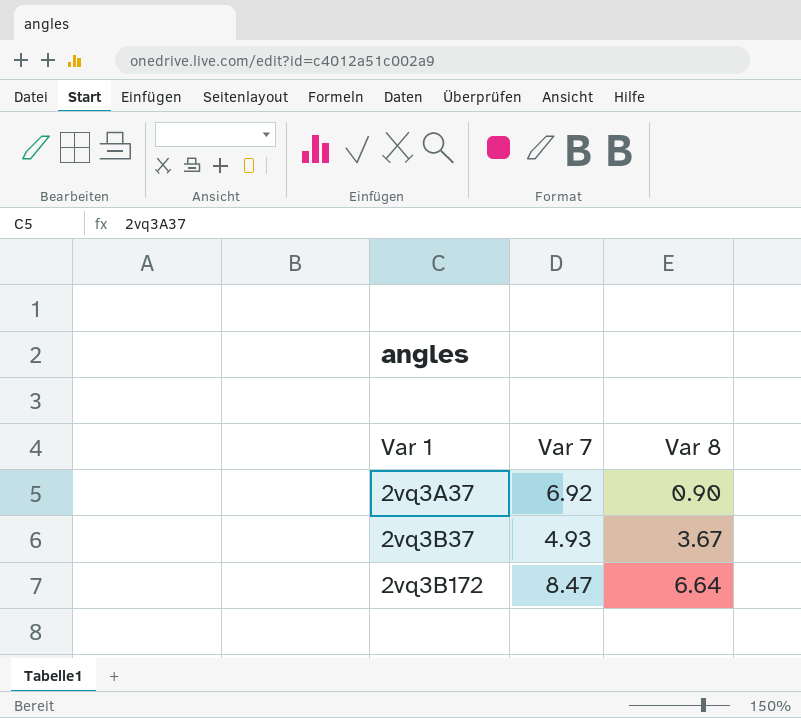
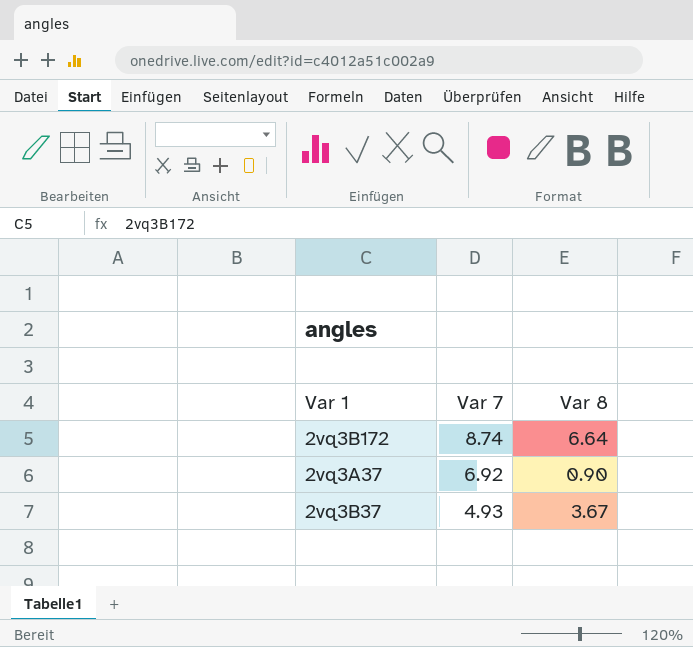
row order: Var 1 ascending -> Var 7 descending
2vq3B172 | Var 7: 8.47 -> 8.74

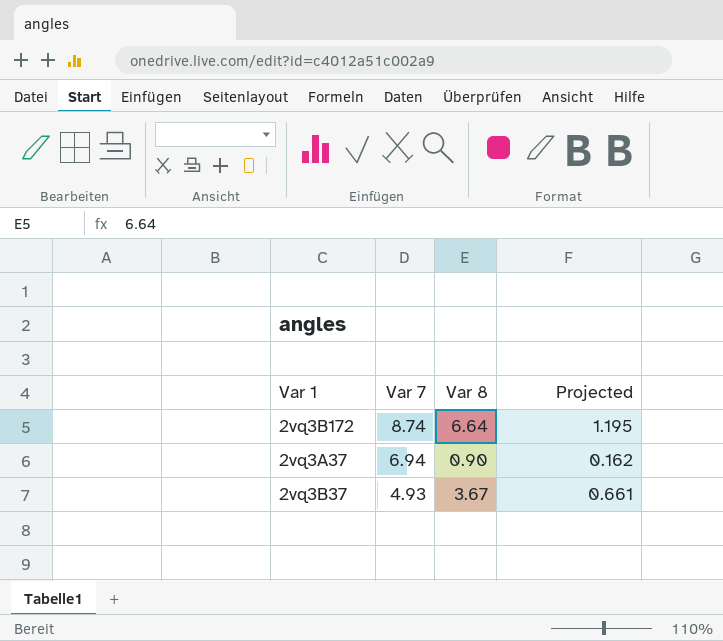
column Projected | formula: none -> [Var 8] * 0.18
2vq3A37 | Var 7: 6.92 -> 6.94

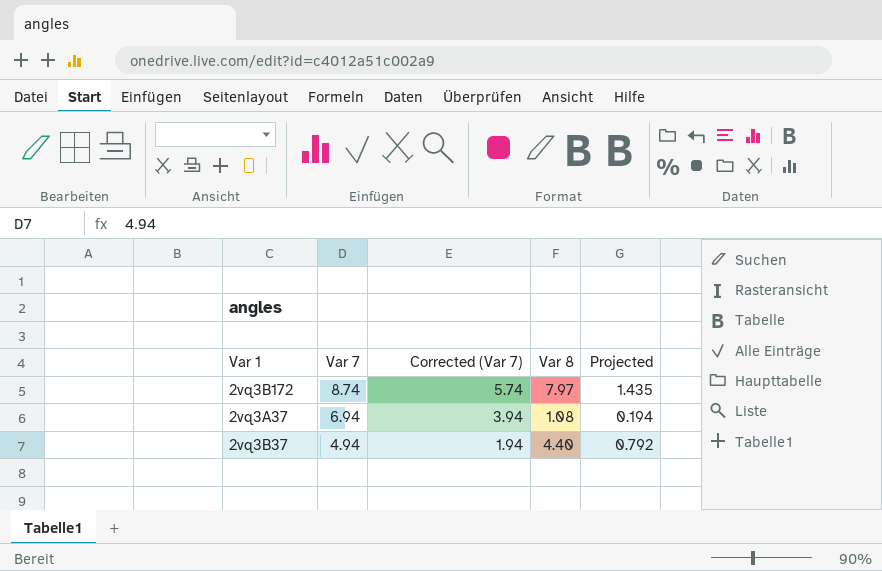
column Corrected (Var 7) | formula: none -> [Var 7] - 3
2vq3B172 | Var 8: 6.64 -> 7.97
2vq3B172 | Projected: 1.195 -> 1.435
2vq3A37 | Var 8: 0.90 -> 1.08
2vq3A37 | Projected: 0.162 -> 0.194
2vq3B37 | Var 7: 4.93 -> 4.94
2vq3B37 | Var 8: 3.67 -> 4.40
2vq3B37 | Projected: 0.661 -> 0.792

